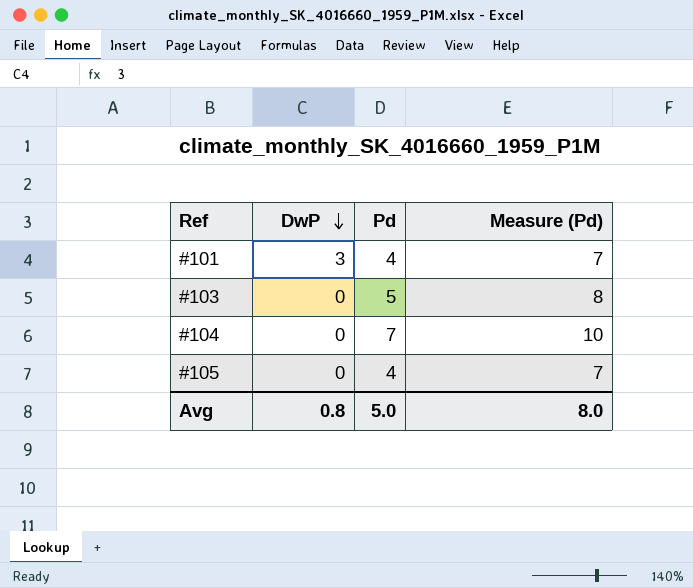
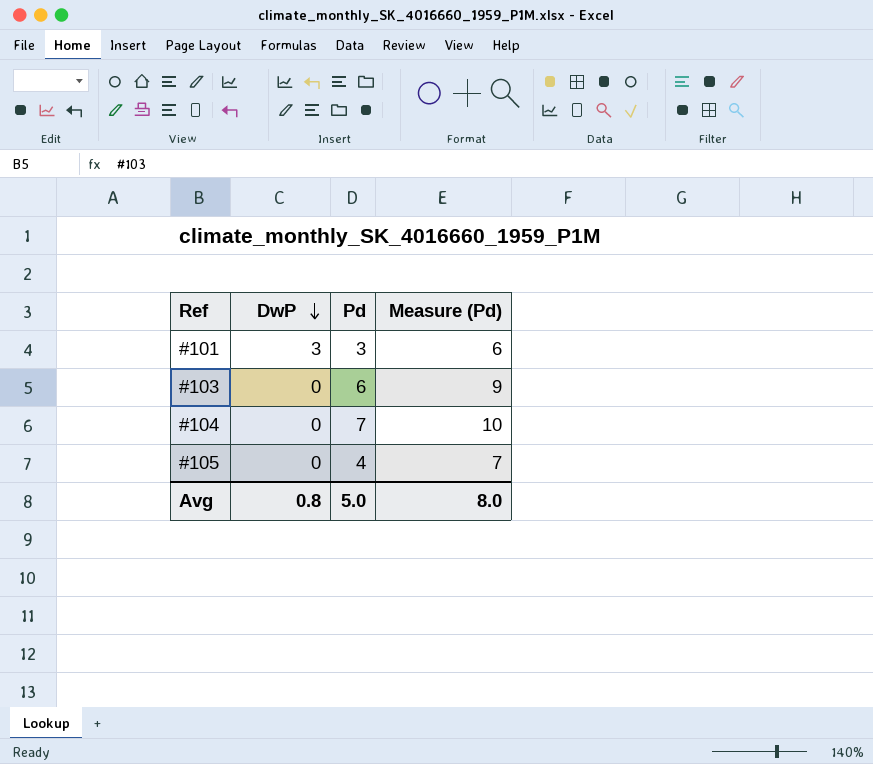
#101 | Pd: 4 -> 3
#101 | Measure (Pd): 7 -> 6
#103 | Pd: 5 -> 6
#103 | Measure (Pd): 8 -> 9

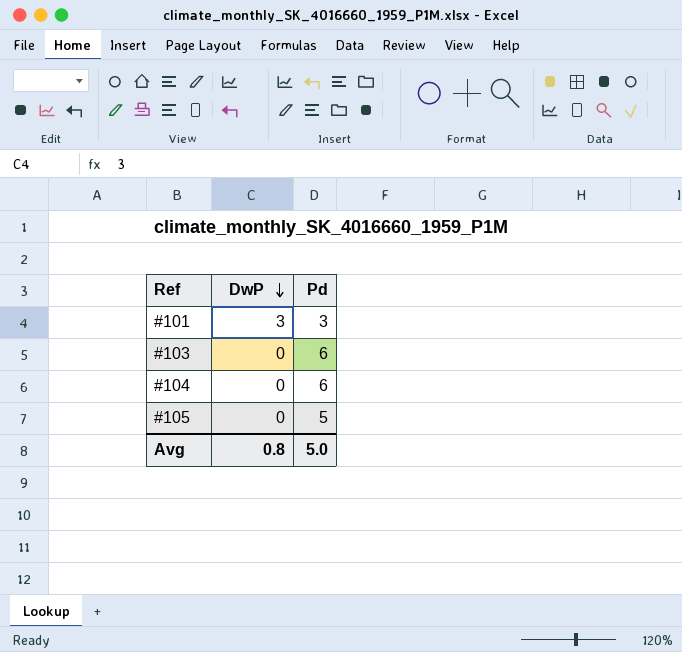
column Measure (Pd) | formula: [Pd] + 3 -> none
#104 | Pd: 7 -> 6
#105 | Pd: 4 -> 5

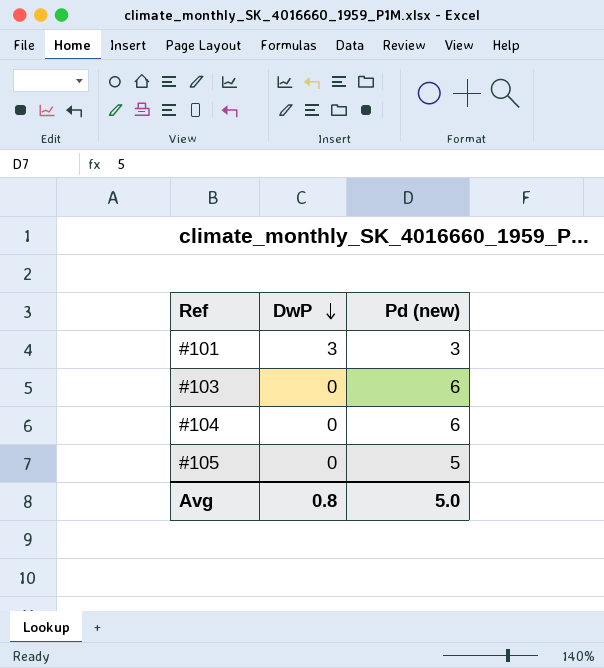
column name: Pd -> Pd (new)

